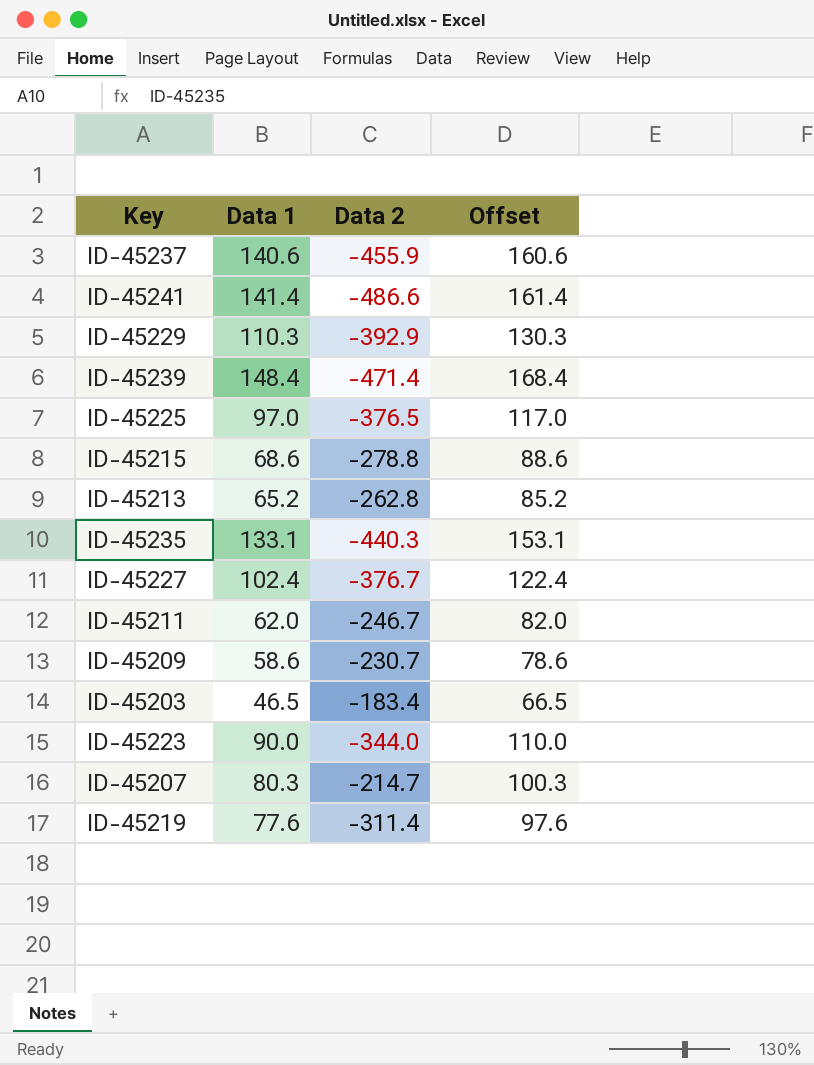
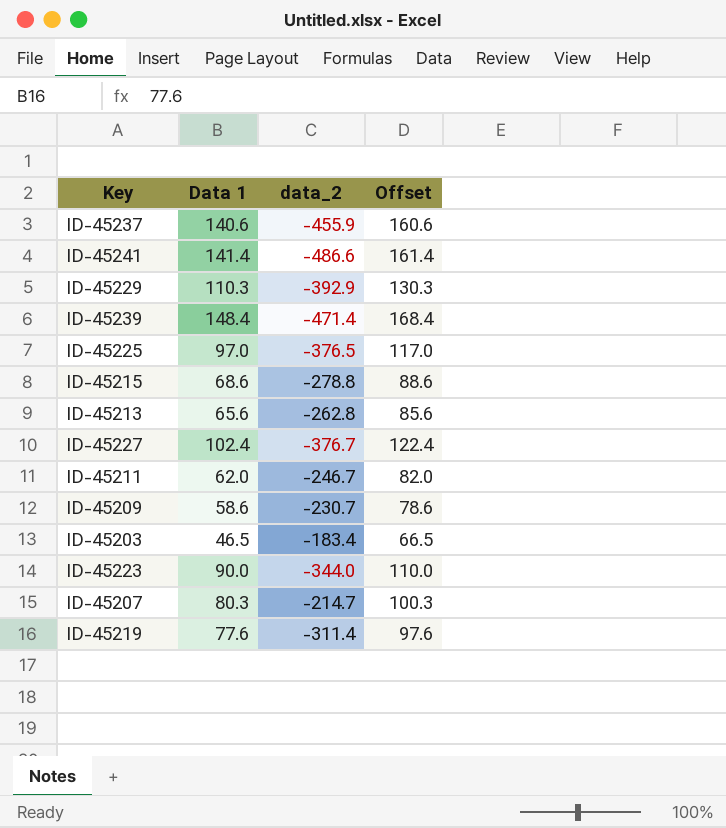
column name: Data 2 -> data_2
row ID-45235: 133.1 | -440.3 | 153.1 -> none
ID-45213 | Data 1: 65.2 -> 65.6
ID-45213 | Offset: 85.2 -> 85.6

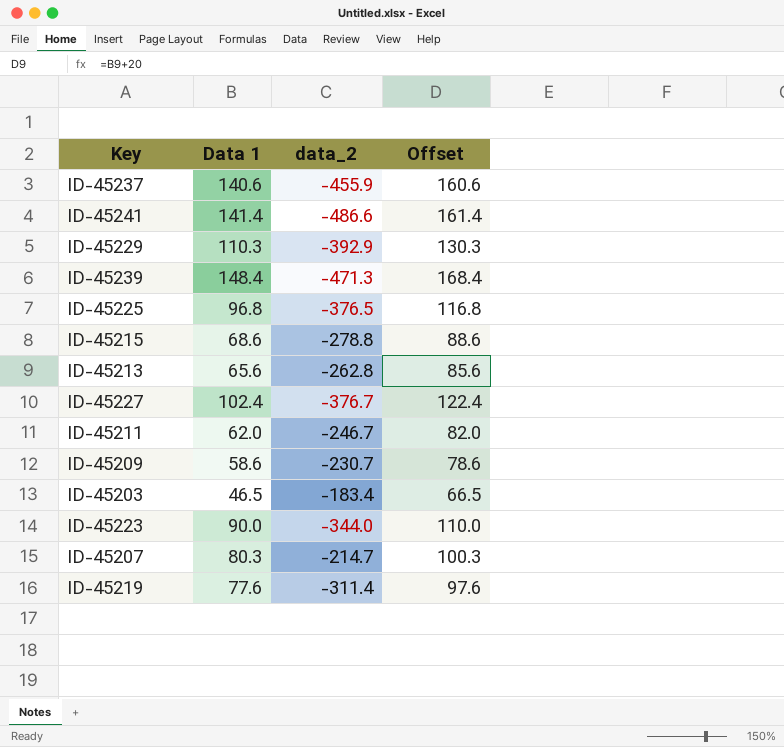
ID-45239 | data_2: -471.4 -> -471.3
ID-45225 | Data 1: 97.0 -> 96.8
ID-45225 | Offset: 117.0 -> 116.8

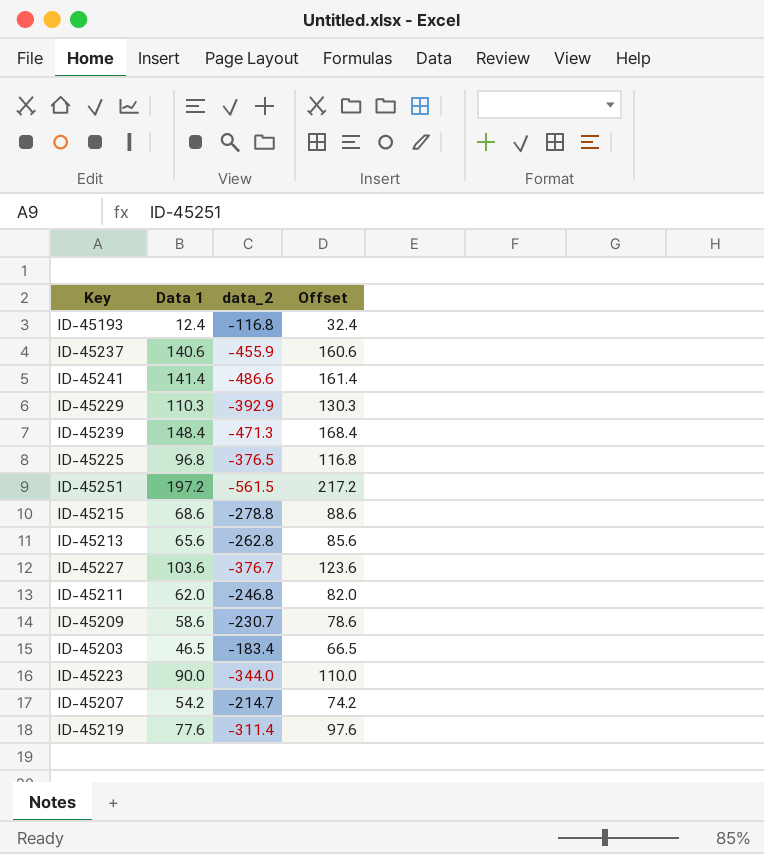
row ID-45193: none -> 12.4 | -116.8 | 32.4
row ID-45251: none -> 197.2 | -561.5 | 217.2
ID-45227 | Data 1: 102.4 -> 103.6
ID-45227 | Offset: 122.4 -> 123.6
ID-45211 | data_2: -246.7 -> -246.8
ID-45207 | Data 1: 80.3 -> 54.2
ID-45207 | Offset: 100.3 -> 74.2

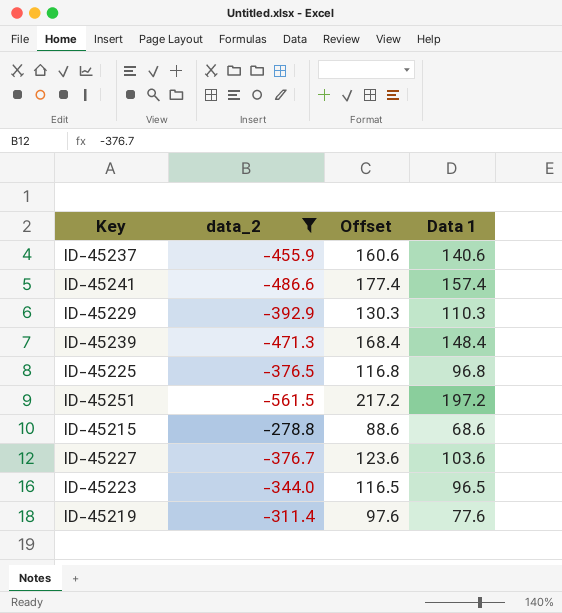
filter: none -> data_2 <= -278.8
column Data 1 | position: 2 -> 4
ID-45241 | Offset: 161.4 -> 177.4
ID-45241 | Data 1: 141.4 -> 157.4
ID-45223 | Offset: 110.0 -> 116.5
ID-45223 | Data 1: 90.0 -> 96.5

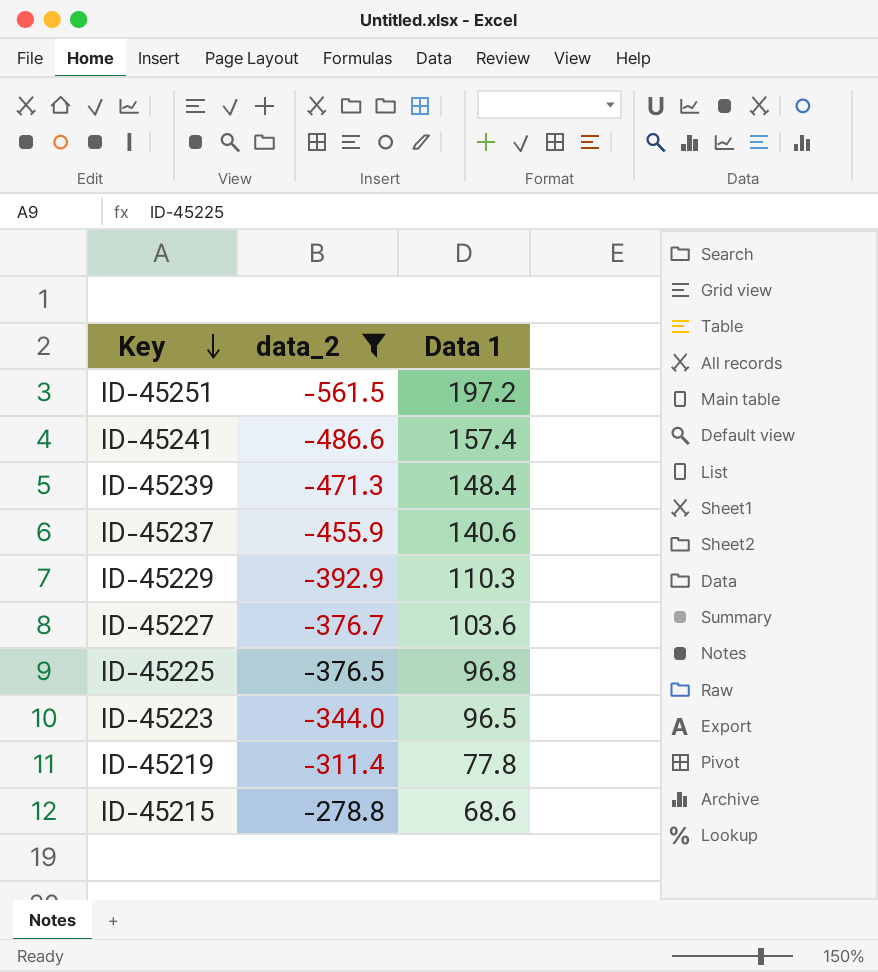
row order: none -> Key descending
column Offset | formula: [Data 1] + 20 -> none
ID-45219 | Data 1: 77.6 -> 77.8

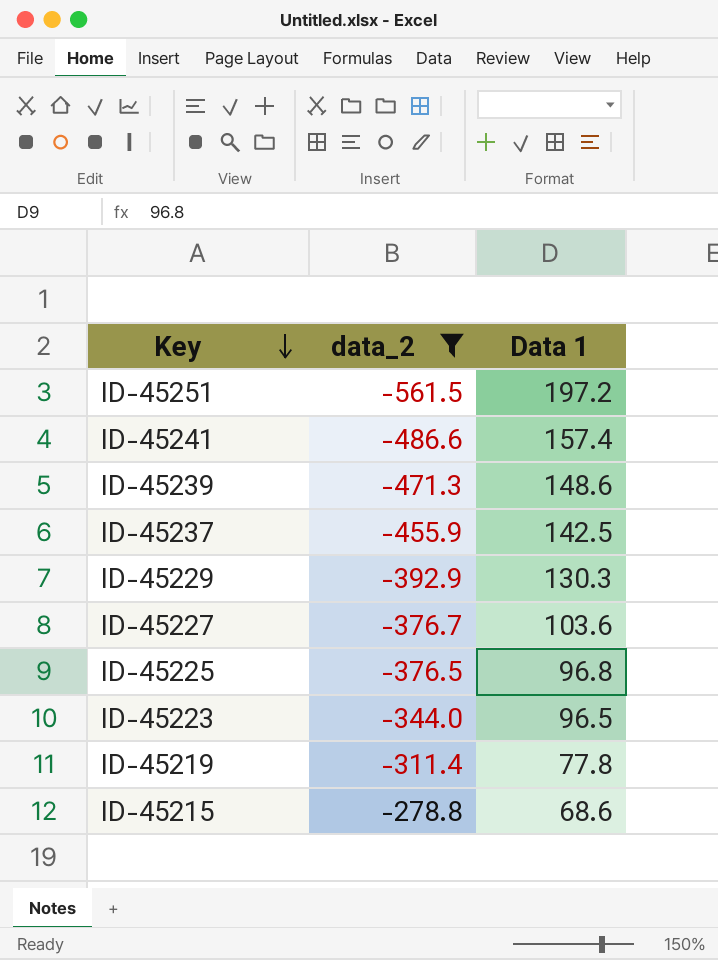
ID-45239 | Data 1: 148.4 -> 148.6
ID-45237 | Data 1: 140.6 -> 142.5
ID-45229 | Data 1: 110.3 -> 130.3

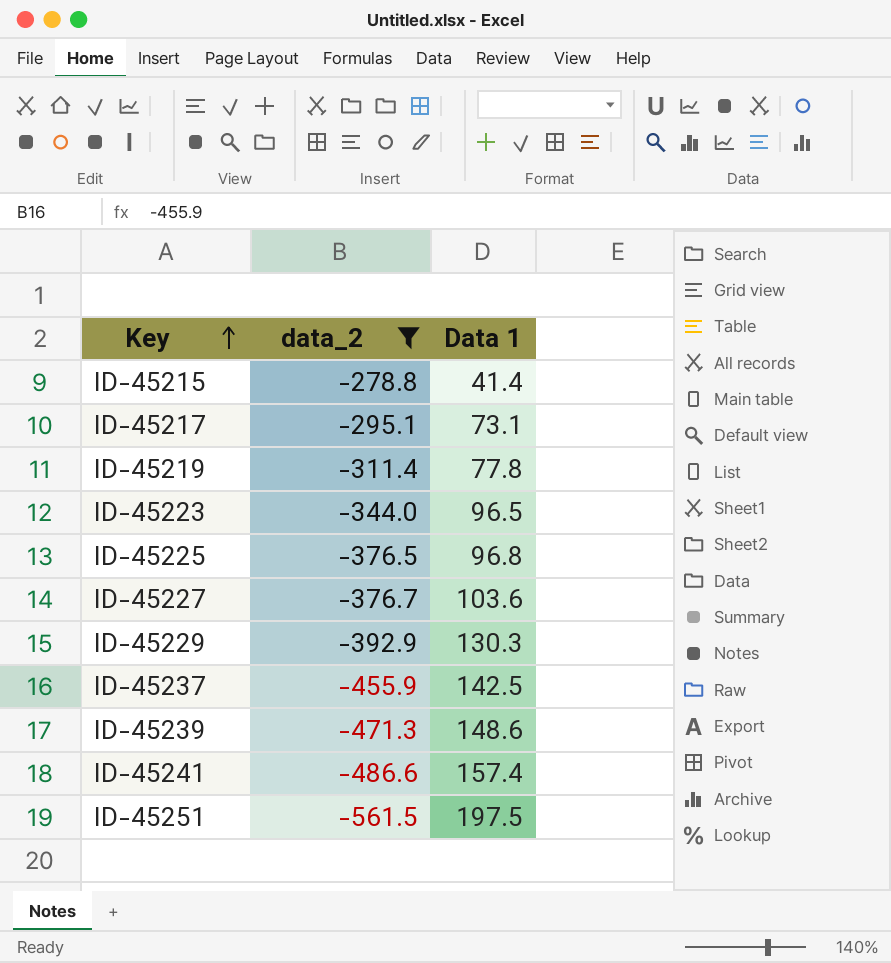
row order: Key descending -> Key ascending
ID-45215 | Data 1: 68.6 -> 41.4
row ID-45217: none -> -295.1 | 73.1
ID-45251 | Data 1: 197.2 -> 197.5

